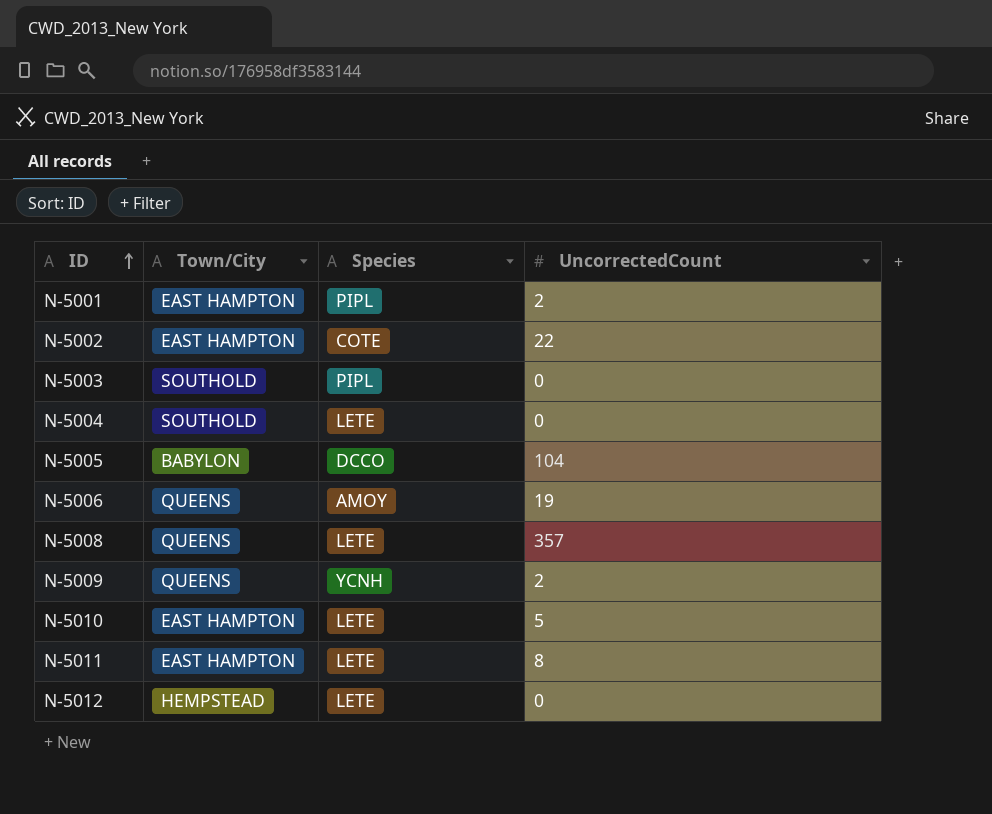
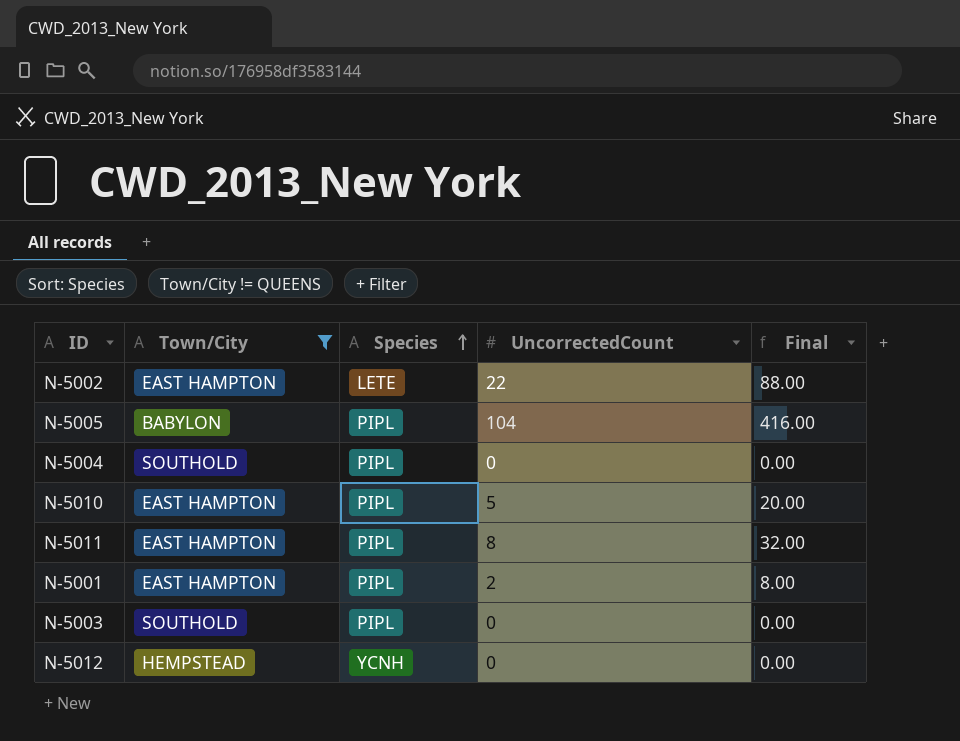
filter: none -> Town/City != QUEENS
row order: ID ascending -> Species ascending
column Final | formula: none -> [UncorrectedCount] * 4
N-5002 | Species: COTE -> LETE
N-5005 | Species: DCCO -> PIPL
N-5004 | Species: LETE -> PIPL
N-5010 | Species: LETE -> PIPL
N-5011 | Species: LETE -> PIPL
N-5012 | Species: LETE -> YCNH

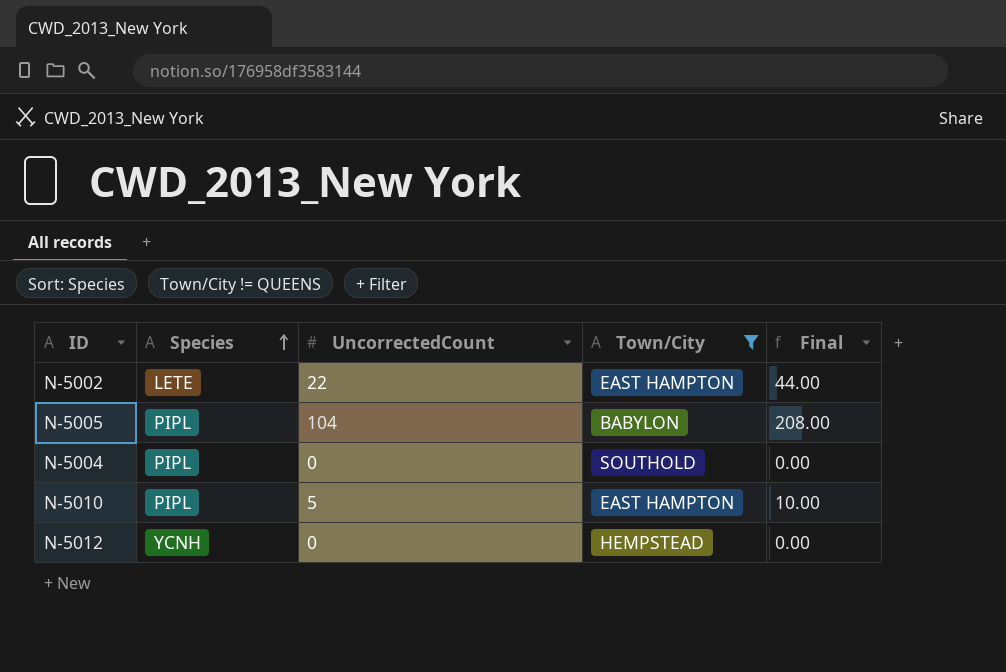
column Town/City | position: 2 -> 4
column Final | formula: [UncorrectedCount] * 4 -> [UncorrectedCount] * 2
row N-5011: EAST HAMPTON | PIPL | 8 | 32.00 -> none
row N-5001: EAST HAMPTON | PIPL | 2 | 8.00 -> none
row N-5003: SOUTHOLD | PIPL | 0 | 0.00 -> none

